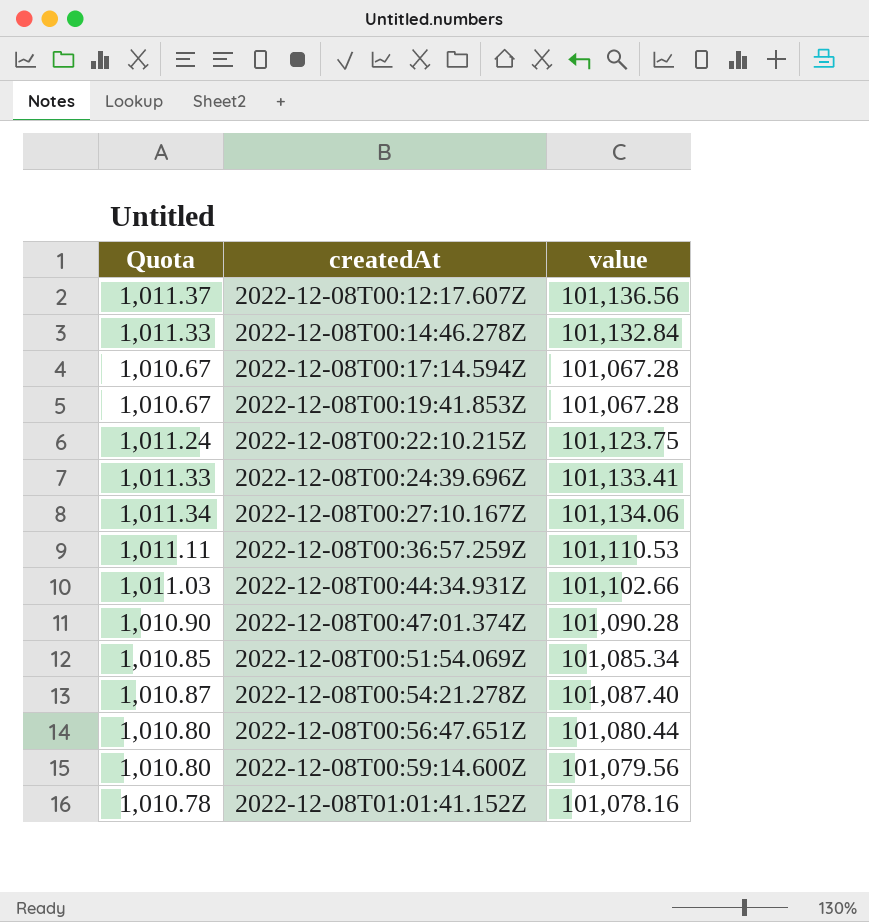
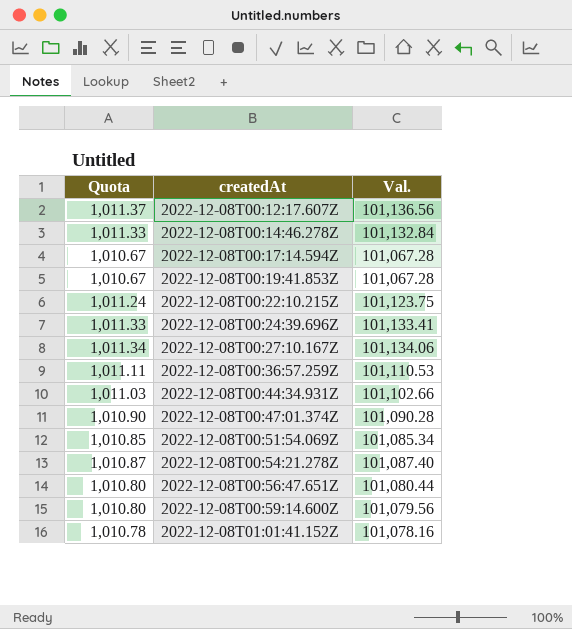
column name: value -> Val.

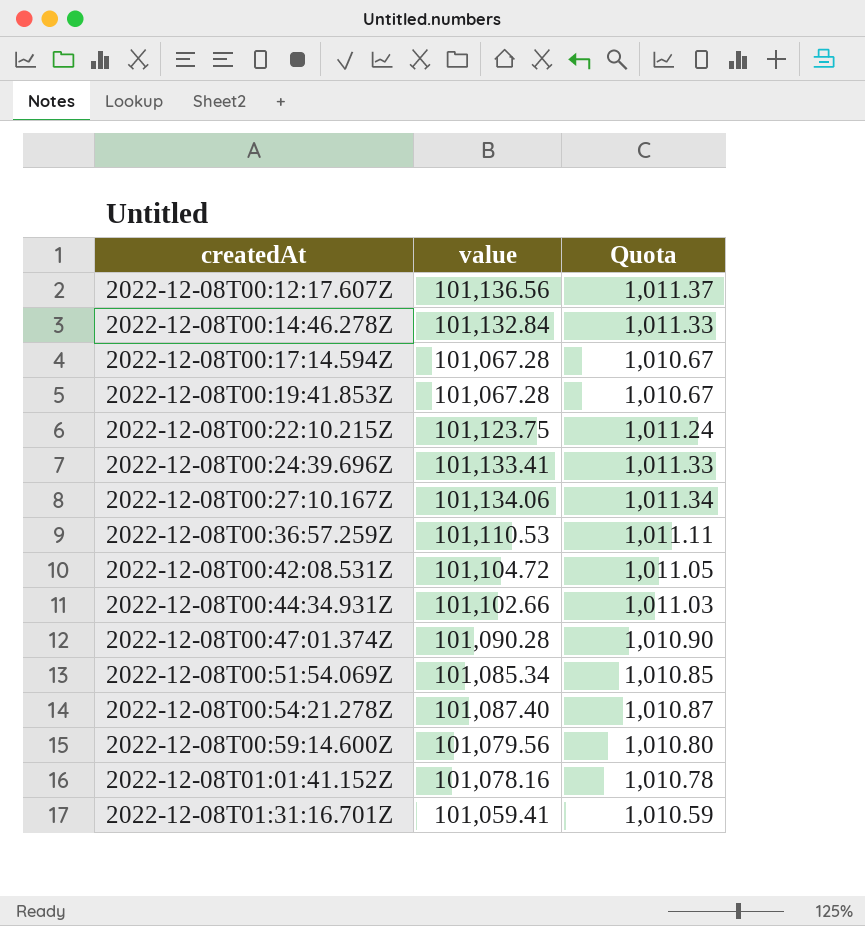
column name: Val. -> value
column Quota | position: 1 -> 3
row 2022-12-08T00:56:47.651Z: 1,010.80 | 101,080.44 -> none
row 2022-12-08T00:42:08.531Z: none -> 101,104.72 | 1,011.05
row 2022-12-08T01:31:16.701Z: none -> 101,059.41 | 1,010.59

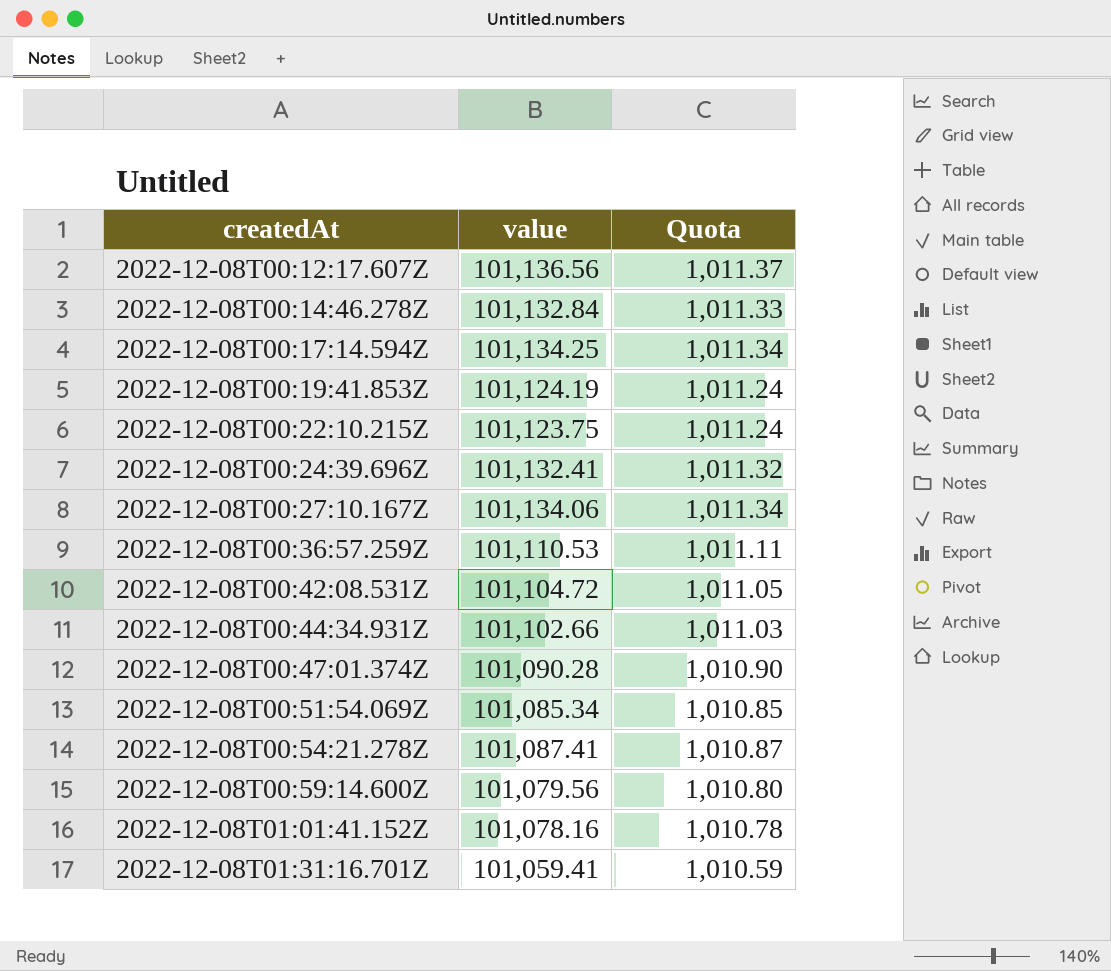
2022-12-08T00:17:14.594Z | value: 101,067.28 -> 101,134.25
2022-12-08T00:17:14.594Z | Quota: 1,010.67 -> 1,011.34
2022-12-08T00:19:41.853Z | value: 101,067.28 -> 101,124.19
2022-12-08T00:19:41.853Z | Quota: 1,010.67 -> 1,011.24
2022-12-08T00:24:39.696Z | value: 101,133.41 -> 101,132.41
2022-12-08T00:24:39.696Z | Quota: 1,011.33 -> 1,011.32
2022-12-08T00:54:21.278Z | value: 101,087.40 -> 101,087.41

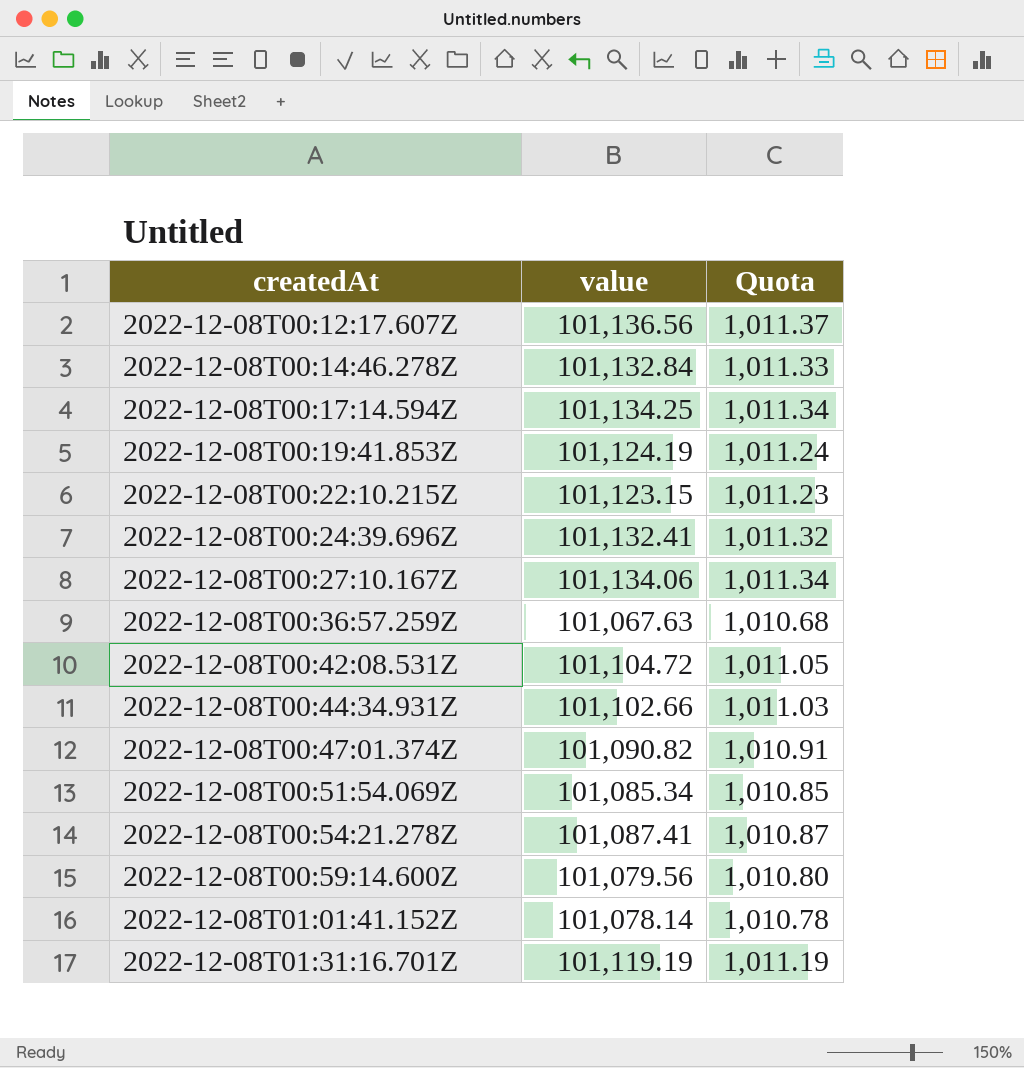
2022-12-08T00:22:10.215Z | value: 101,123.75 -> 101,123.15
2022-12-08T00:22:10.215Z | Quota: 1,011.24 -> 1,011.23
2022-12-08T00:36:57.259Z | value: 101,110.53 -> 101,067.63
2022-12-08T00:36:57.259Z | Quota: 1,011.11 -> 1,010.68
2022-12-08T00:47:01.374Z | value: 101,090.28 -> 101,090.82
2022-12-08T00:47:01.374Z | Quota: 1,010.90 -> 1,010.91
2022-12-08T01:01:41.152Z | value: 101,078.16 -> 101,078.14
2022-12-08T01:31:16.701Z | value: 101,059.41 -> 101,119.19
2022-12-08T01:31:16.701Z | Quota: 1,010.59 -> 1,011.19

